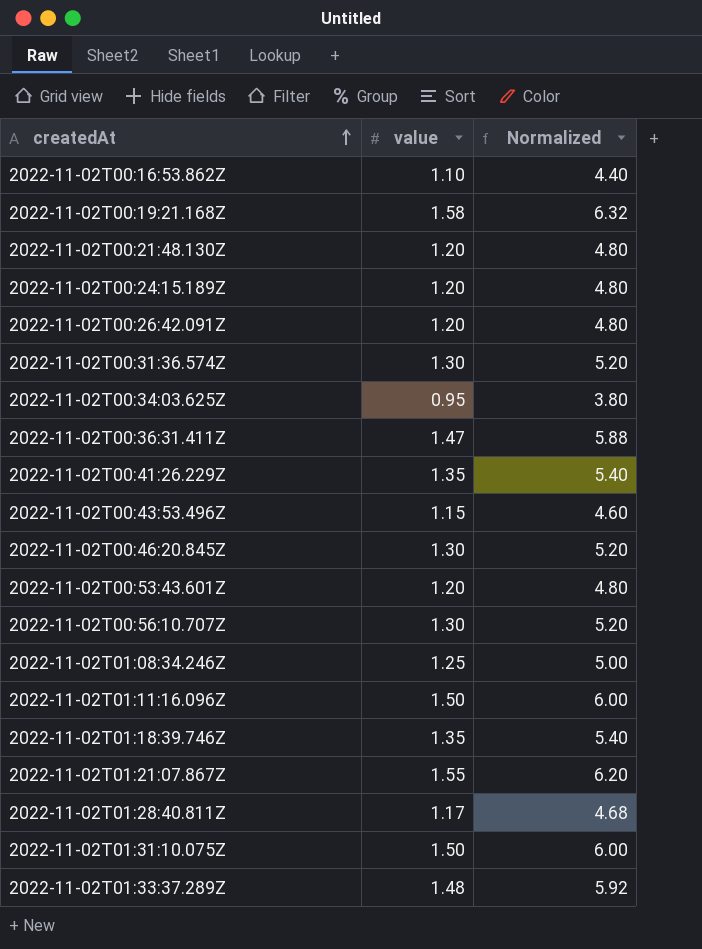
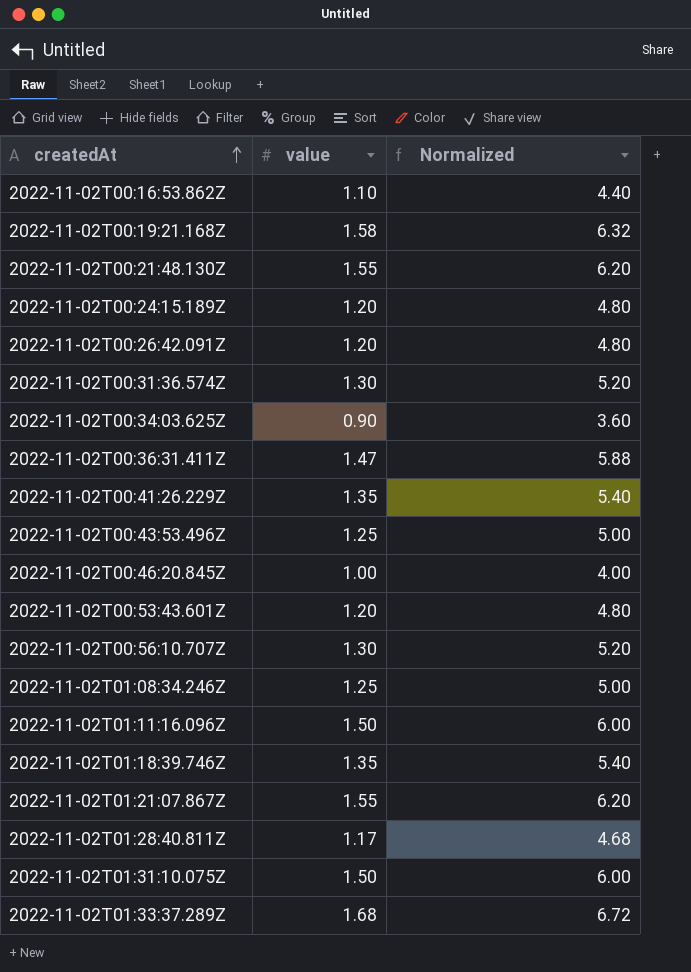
2022-11-02T00:21:48.130Z | value: 1.20 -> 1.55
2022-11-02T00:21:48.130Z | Normalized: 4.80 -> 6.20
2022-11-02T00:34:03.625Z | value: 0.95 -> 0.90
2022-11-02T00:34:03.625Z | Normalized: 3.80 -> 3.60
2022-11-02T00:43:53.496Z | value: 1.15 -> 1.25
2022-11-02T00:43:53.496Z | Normalized: 4.60 -> 5.00
2022-11-02T00:46:20.845Z | value: 1.30 -> 1.00
2022-11-02T00:46:20.845Z | Normalized: 5.20 -> 4.00
2022-11-02T01:33:37.289Z | value: 1.48 -> 1.68
2022-11-02T01:33:37.289Z | Normalized: 5.92 -> 6.72

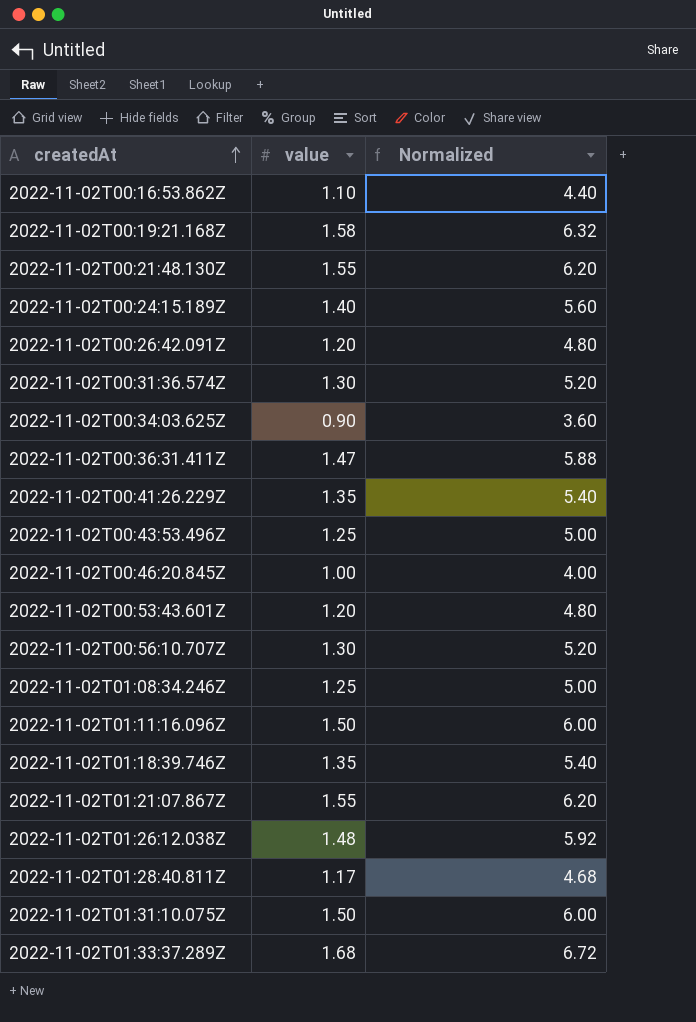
2022-11-02T00:24:15.189Z | value: 1.20 -> 1.40
2022-11-02T00:24:15.189Z | Normalized: 4.80 -> 5.60
row 2022-11-02T01:26:12.038Z: none -> 1.48 | 5.92

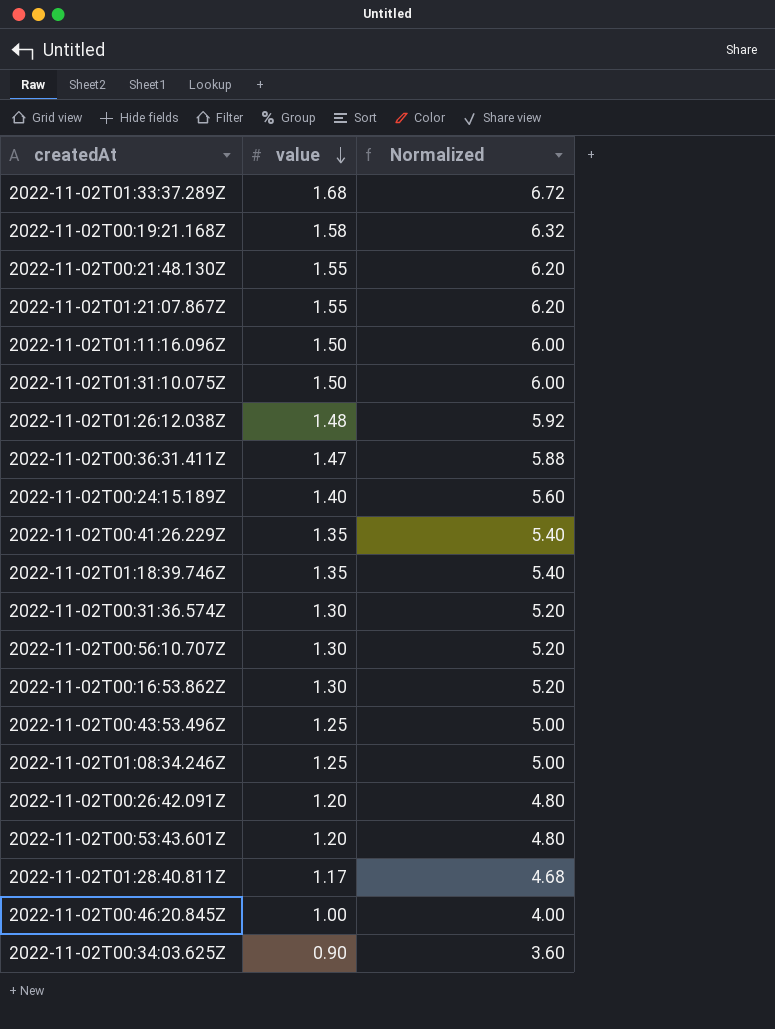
row order: createdAt ascending -> value descending
2022-11-02T00:16:53.862Z | value: 1.10 -> 1.30
2022-11-02T00:16:53.862Z | Normalized: 4.40 -> 5.20

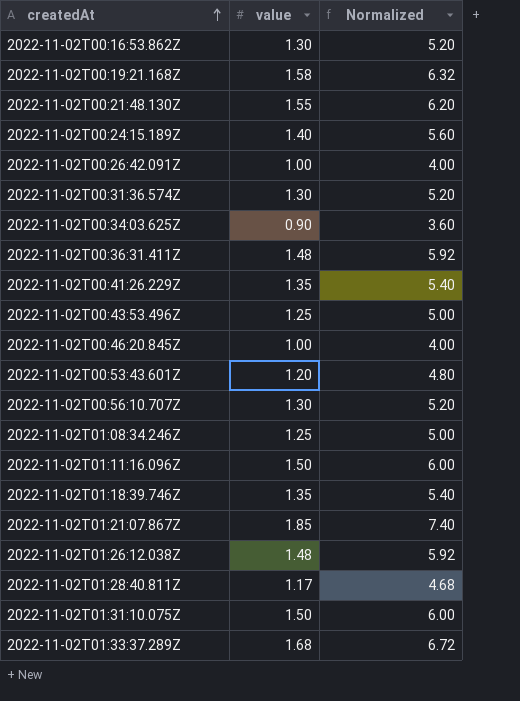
row order: value descending -> createdAt ascending
2022-11-02T00:26:42.091Z | value: 1.20 -> 1.00
2022-11-02T00:26:42.091Z | Normalized: 4.80 -> 4.00
2022-11-02T00:36:31.411Z | value: 1.47 -> 1.48
2022-11-02T00:36:31.411Z | Normalized: 5.88 -> 5.92
2022-11-02T01:21:07.867Z | value: 1.55 -> 1.85
2022-11-02T01:21:07.867Z | Normalized: 6.20 -> 7.40

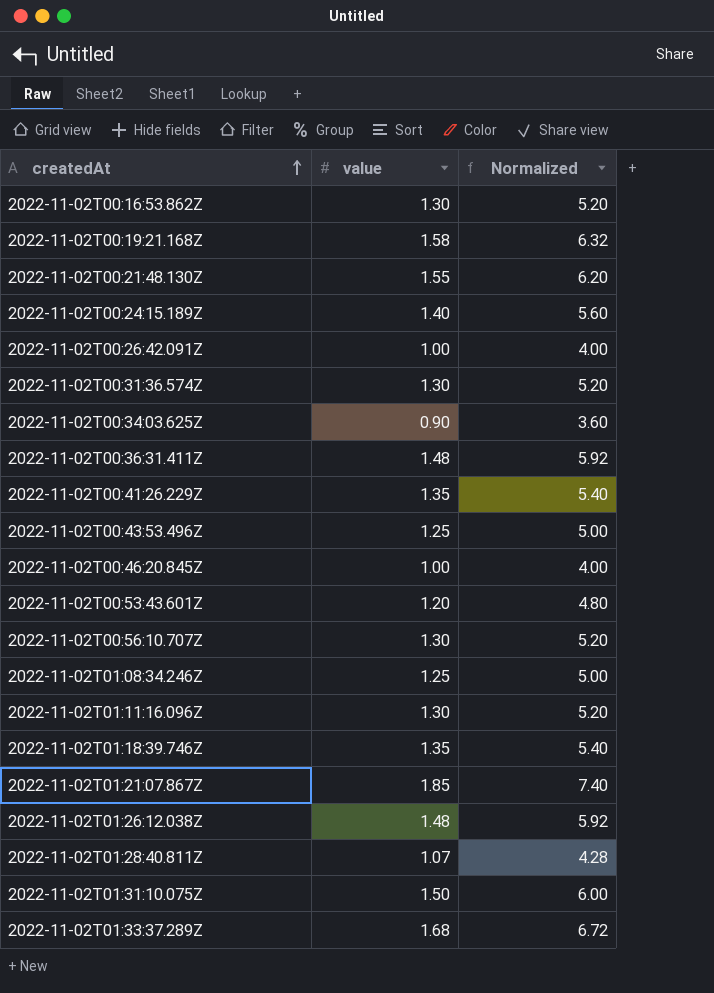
2022-11-02T01:11:16.096Z | value: 1.50 -> 1.30
2022-11-02T01:11:16.096Z | Normalized: 6.00 -> 5.20
2022-11-02T01:28:40.811Z | value: 1.17 -> 1.07
2022-11-02T01:28:40.811Z | Normalized: 4.68 -> 4.28

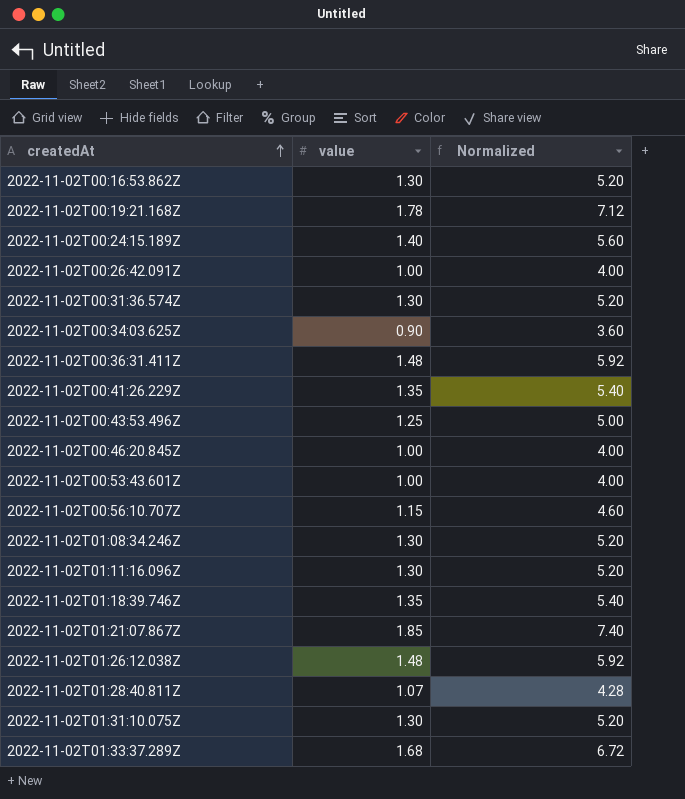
row 2022-11-02T00:21:48.130Z: 1.55 | 6.20 -> none
2022-11-02T00:19:21.168Z | value: 1.58 -> 1.78
2022-11-02T00:19:21.168Z | Normalized: 6.32 -> 7.12
2022-11-02T00:53:43.601Z | value: 1.20 -> 1.00
2022-11-02T00:53:43.601Z | Normalized: 4.80 -> 4.00
2022-11-02T00:56:10.707Z | value: 1.30 -> 1.15
2022-11-02T00:56:10.707Z | Normalized: 5.20 -> 4.60
2022-11-02T01:08:34.246Z | value: 1.25 -> 1.30
2022-11-02T01:08:34.246Z | Normalized: 5.00 -> 5.20
2022-11-02T01:31:10.075Z | value: 1.50 -> 1.30
2022-11-02T01:31:10.075Z | Normalized: 6.00 -> 5.20

